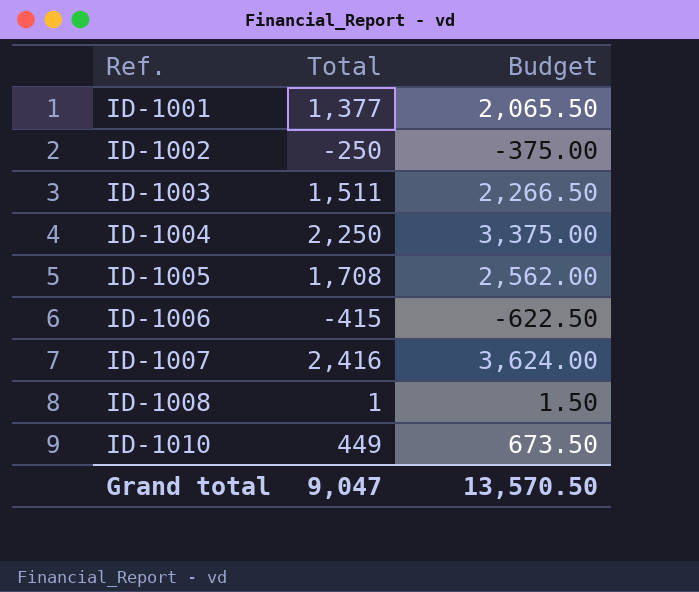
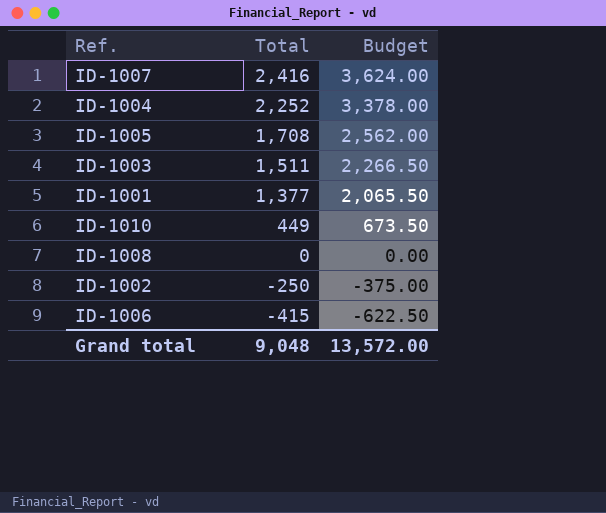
row order: Ref. ascending -> Total descending
ID-1004 | Total: 2,250 -> 2,252
ID-1004 | Budget: 3,375.00 -> 3,378.00
ID-1008 | Total: 1 -> 0
ID-1008 | Budget: 1.50 -> 0.00
Grand total | Total: 9,047 -> 9,048
Grand total | Budget: 13,570.50 -> 13,572.00

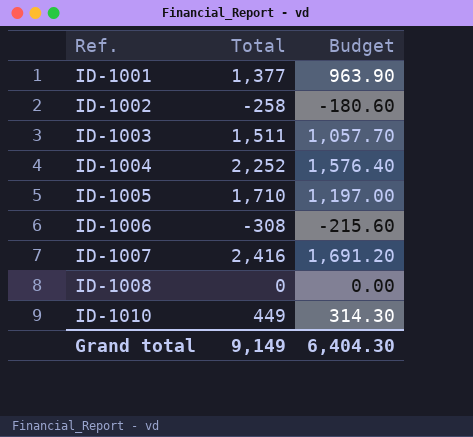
row order: Total descending -> Ref. ascending
column Budget | formula: [Total] * 1.5 -> [Total] * 0.7
ID-1002 | Total: -250 -> -258
ID-1005 | Total: 1,708 -> 1,710
ID-1006 | Total: -415 -> -308
Grand total | Total: 9,048 -> 9,149
Grand total | Budget: 13,572.00 -> 6,404.30

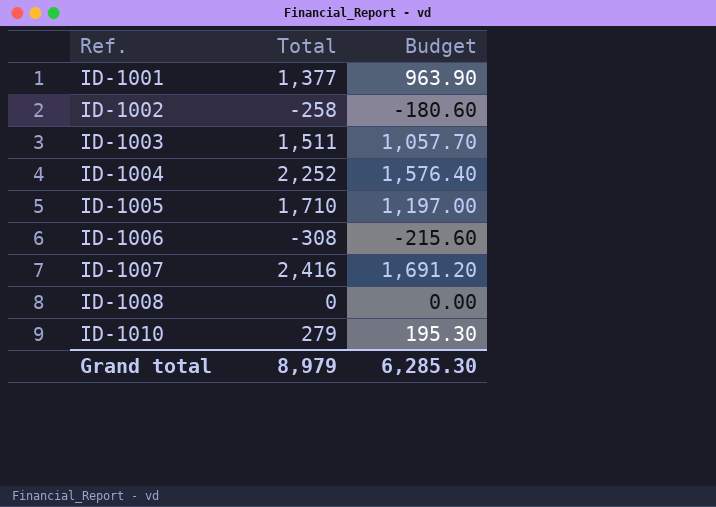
ID-1010 | Total: 449 -> 279
ID-1010 | Budget: 314.30 -> 195.30
Grand total | Total: 9,149 -> 8,979
Grand total | Budget: 6,404.30 -> 6,285.30

